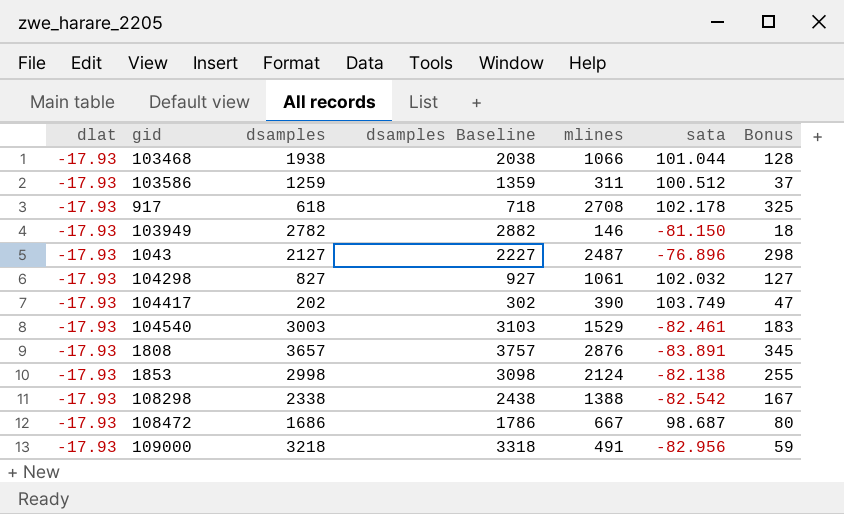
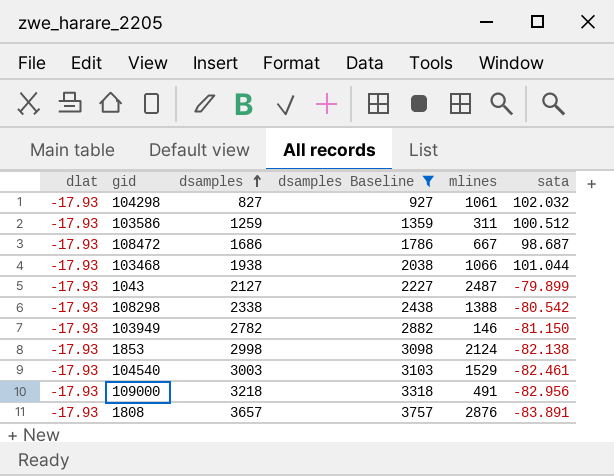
filter: none -> dsamples Baseline >= 927
row order: none -> dsamples ascending
column Bonus | formula: [mlines] * 0.12 -> none
1043 | sata: -76.896 -> -79.899
108298 | sata: -82.542 -> -80.542

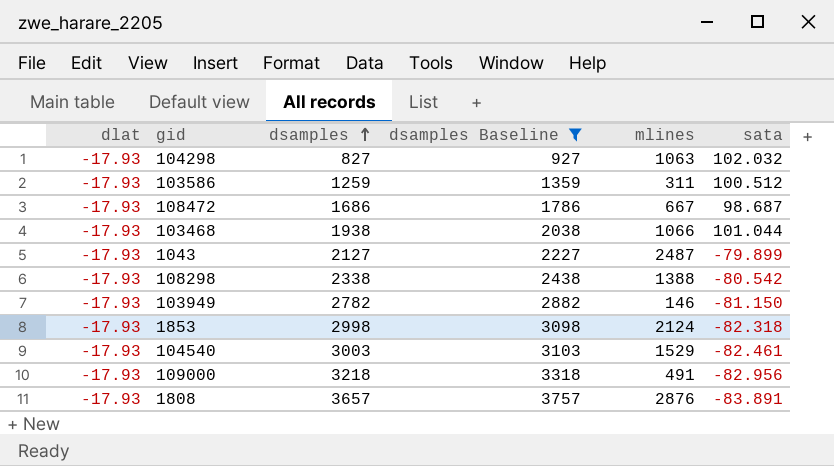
104298 | mlines: 1061 -> 1063
1853 | sata: -82.138 -> -82.318

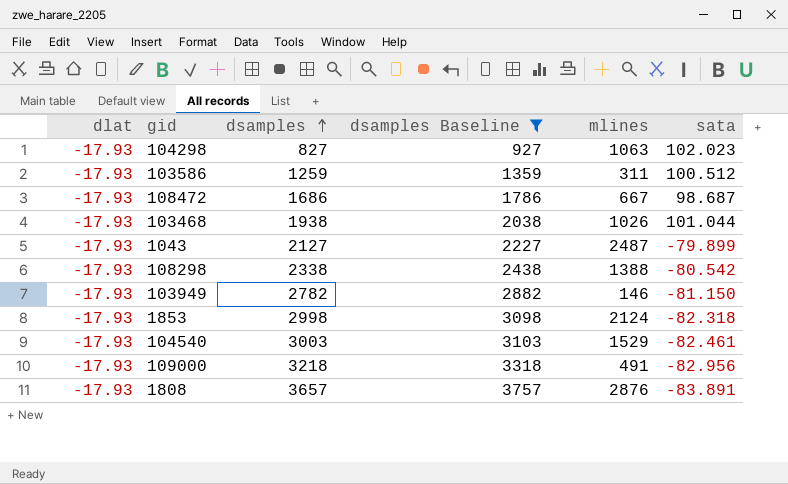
104298 | sata: 102.032 -> 102.023
103468 | mlines: 1066 -> 1026

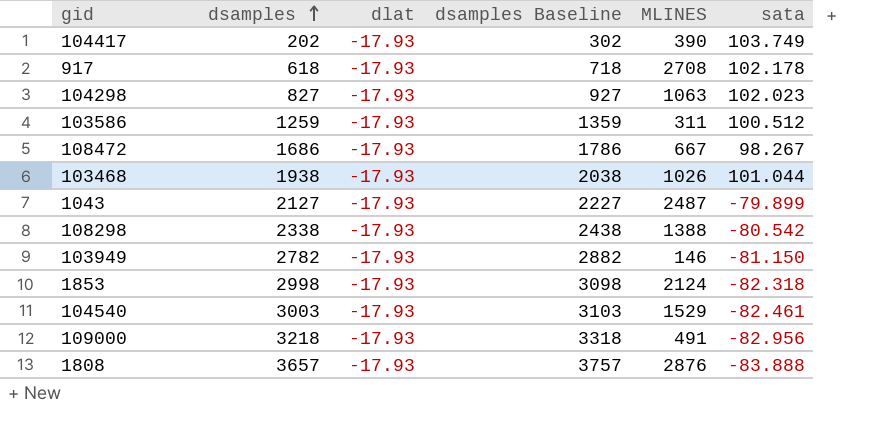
filter: dsamples Baseline >= 927 -> none
column dlat | position: 1 -> 3
column name: mlines -> MLINES
108472 | sata: 98.687 -> 98.267
1808 | sata: -83.891 -> -83.888

